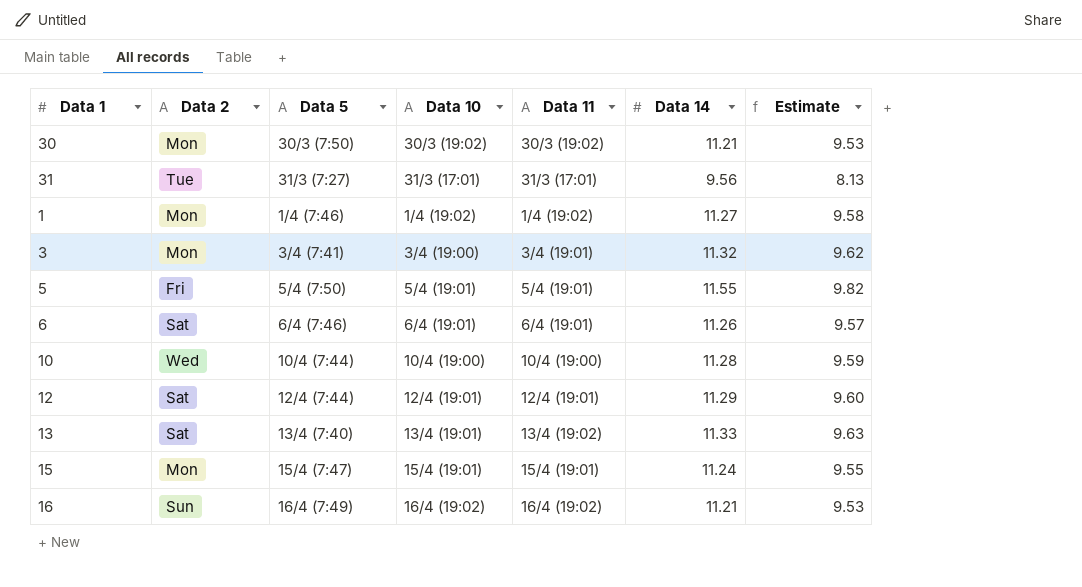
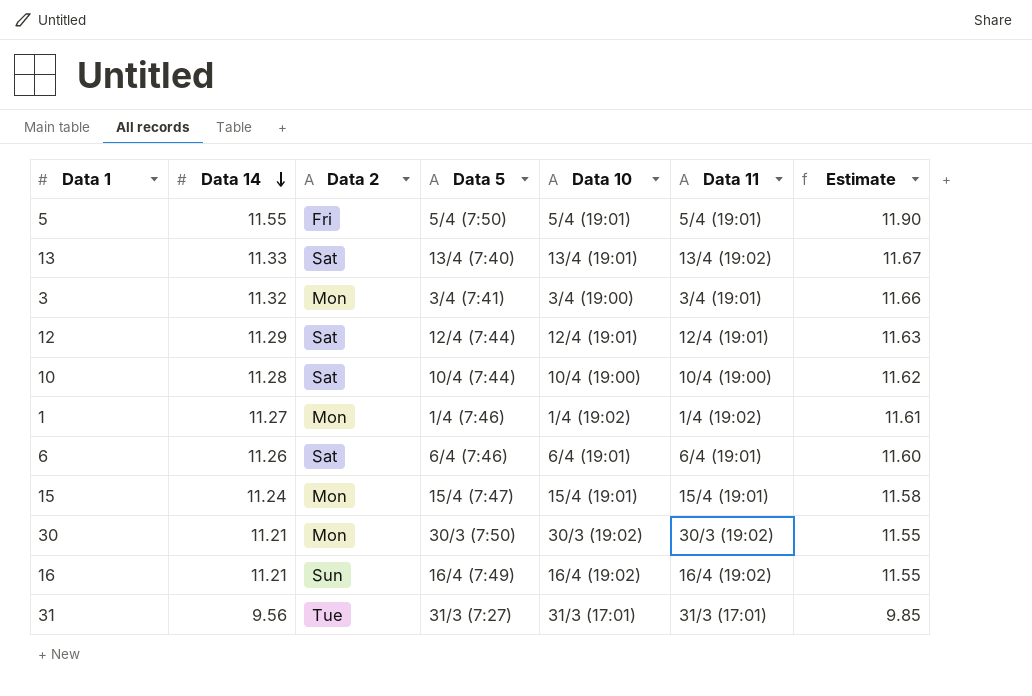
row order: none -> Data 14 descending
column Data 14 | position: 6 -> 2
column Estimate | formula: [Data 14] * 0.85 -> [Data 14] * 1.03
10 | Data 2: Wed -> Sat

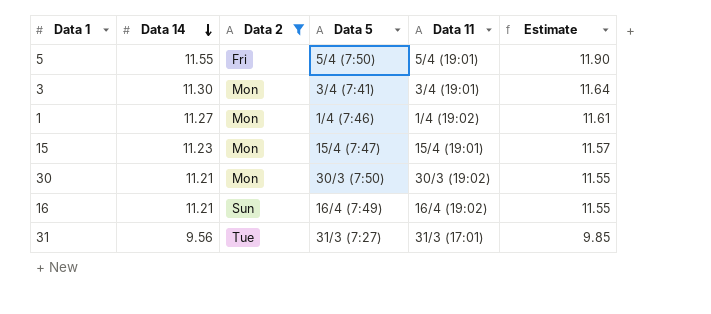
filter: none -> Data 2 != Sat
column Data 10 | position: 5 -> none
3 | Data 14: 11.32 -> 11.30
3 | Estimate: 11.66 -> 11.64
15 | Data 14: 11.24 -> 11.23
15 | Estimate: 11.58 -> 11.57

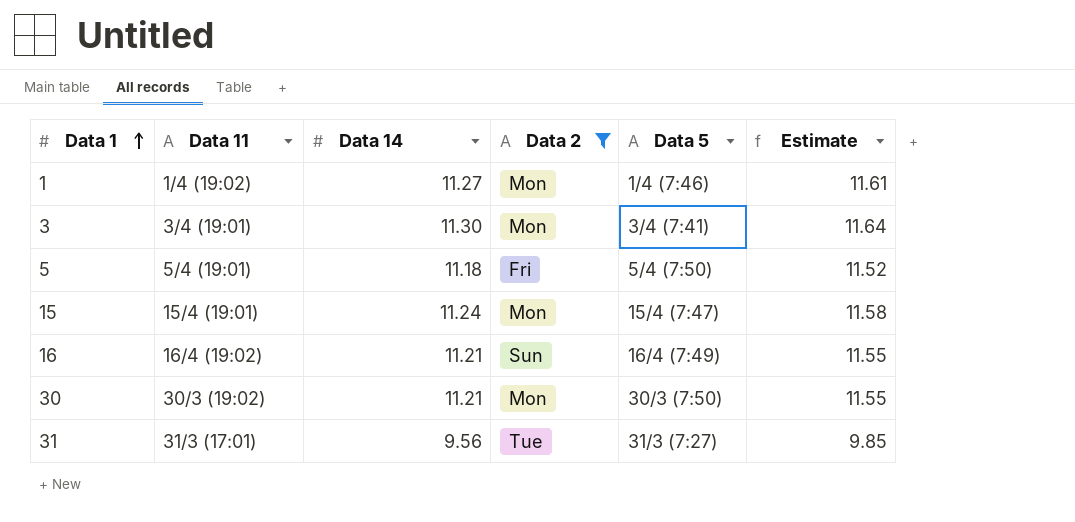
row order: Data 14 descending -> Data 1 ascending
column Data 11 | position: 5 -> 2
5 | Data 14: 11.55 -> 11.18
5 | Estimate: 11.90 -> 11.52
15 | Data 14: 11.23 -> 11.24
15 | Estimate: 11.57 -> 11.58

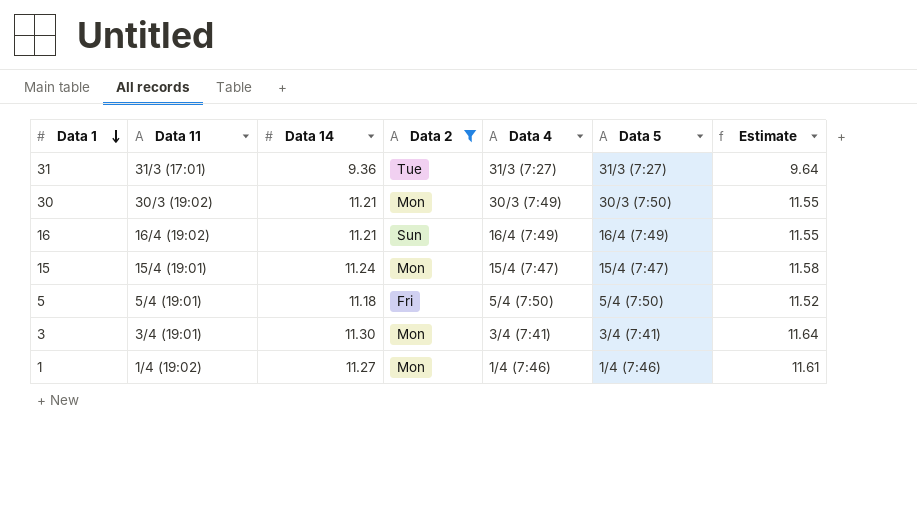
row order: Data 1 ascending -> Data 1 descending
column Data 4 | position: none -> 5
31 | Data 14: 9.56 -> 9.36
31 | Estimate: 9.85 -> 9.64

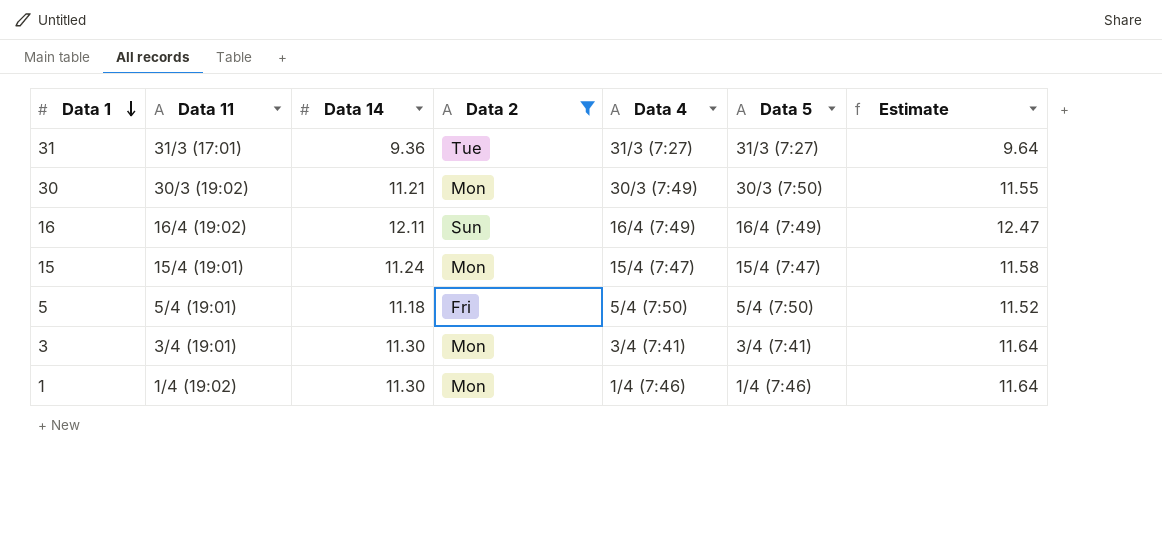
16 | Data 14: 11.21 -> 12.11
16 | Estimate: 11.55 -> 12.47
1 | Data 14: 11.27 -> 11.30
1 | Estimate: 11.61 -> 11.64

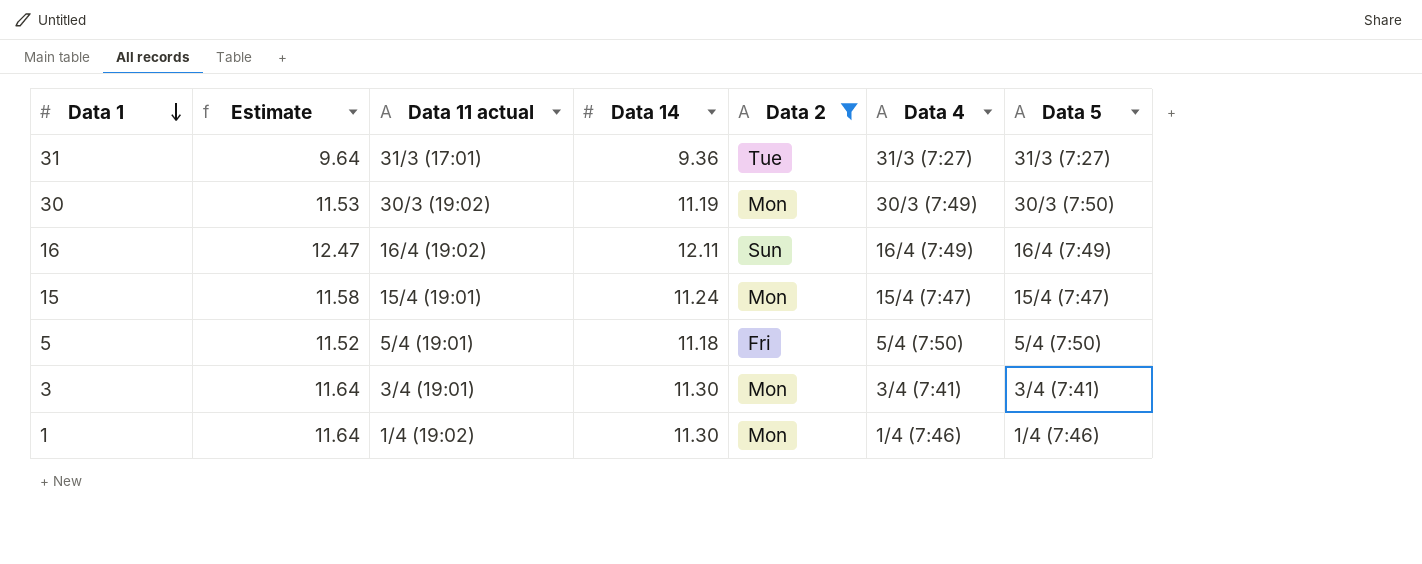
column Estimate | position: 7 -> 2
column name: Data 11 -> Data 11 actual
30 | Estimate: 11.55 -> 11.53
30 | Data 14: 11.21 -> 11.19

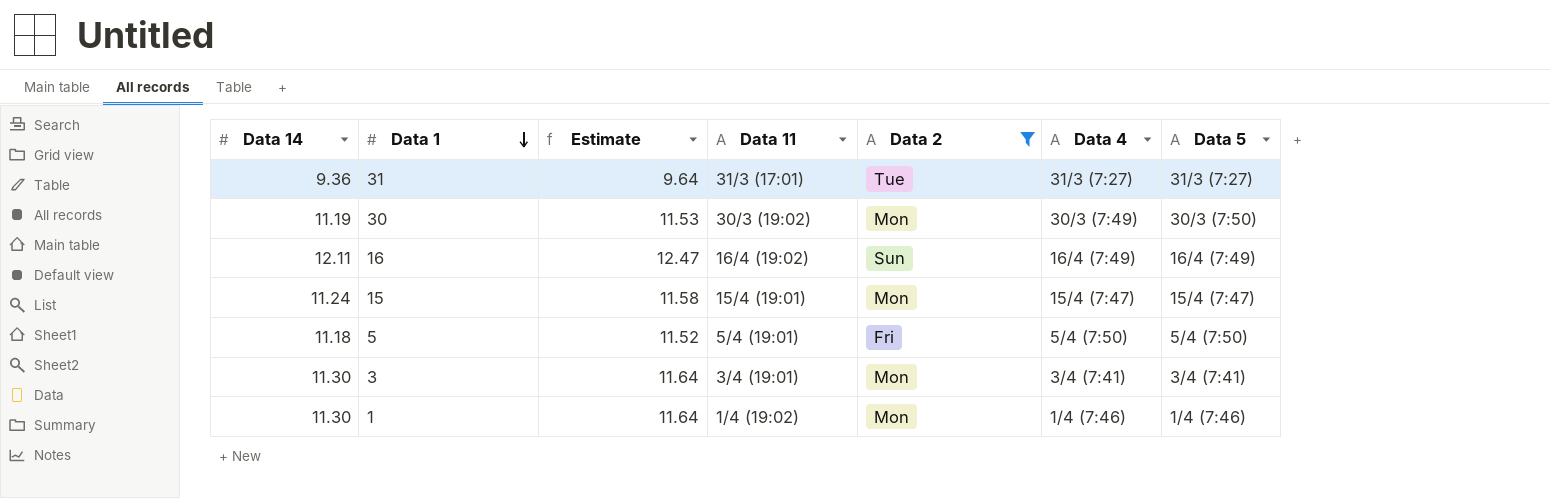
column Data 14 | position: 4 -> 1
column name: Data 11 actual -> Data 11

